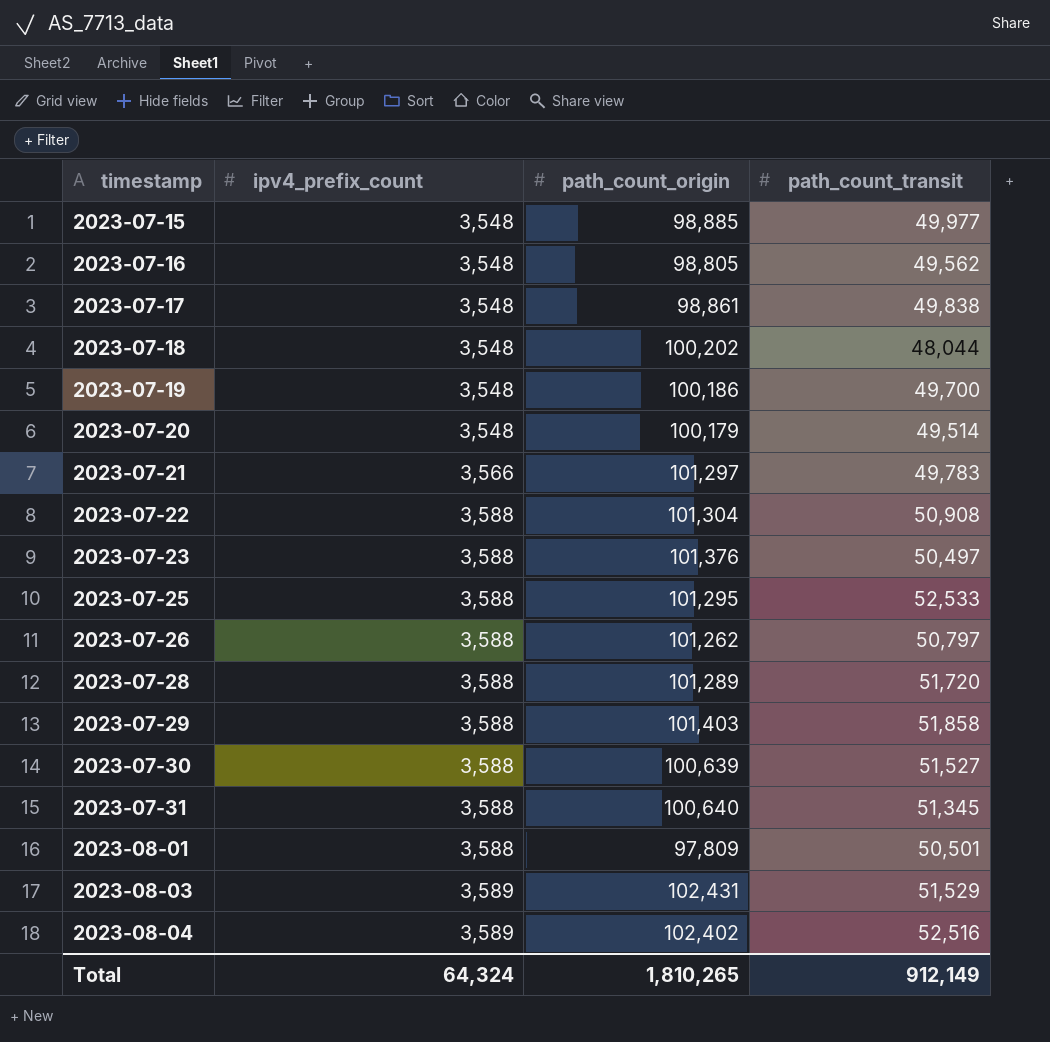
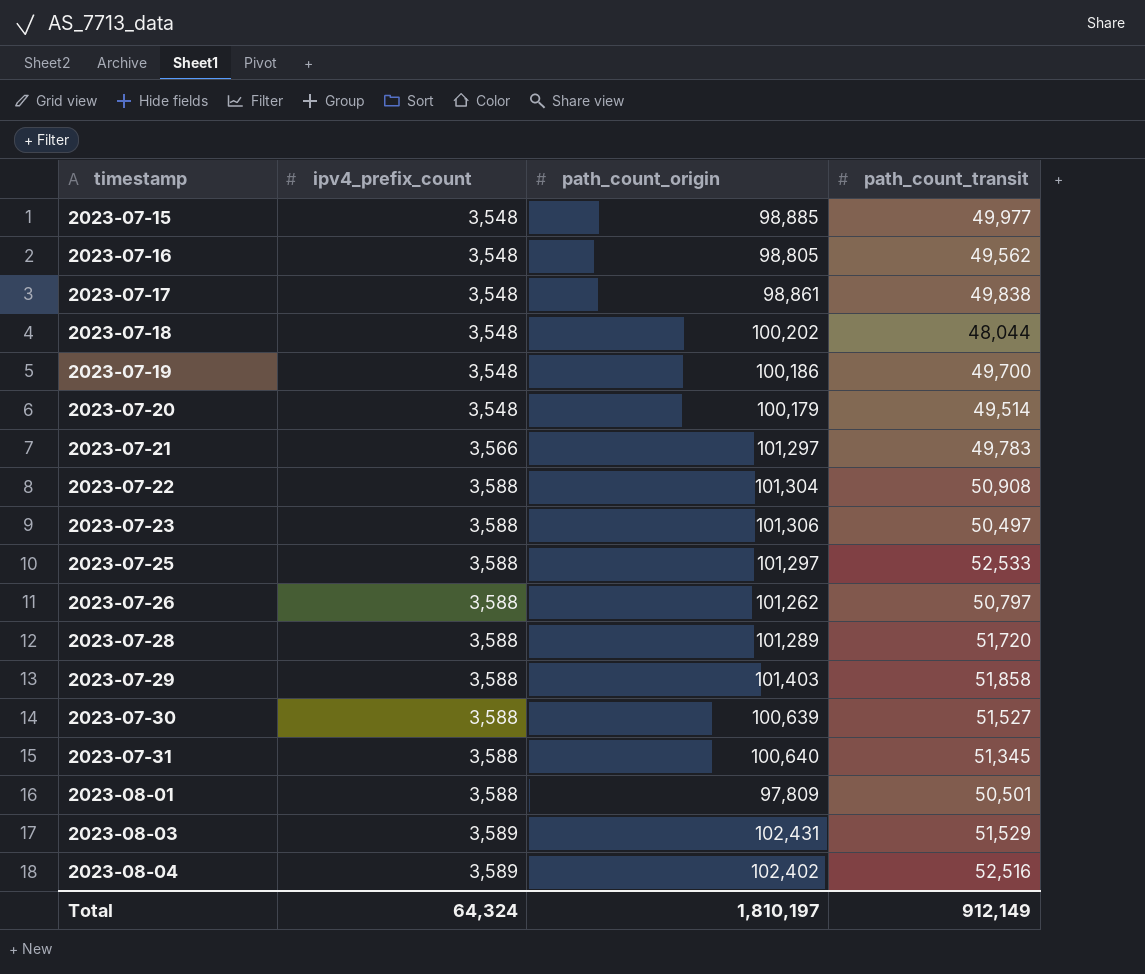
2023-07-23 | path_count_origin: 101,376 -> 101,306
2023-07-25 | path_count_origin: 101,295 -> 101,297
Total | path_count_origin: 1,810,265 -> 1,810,197

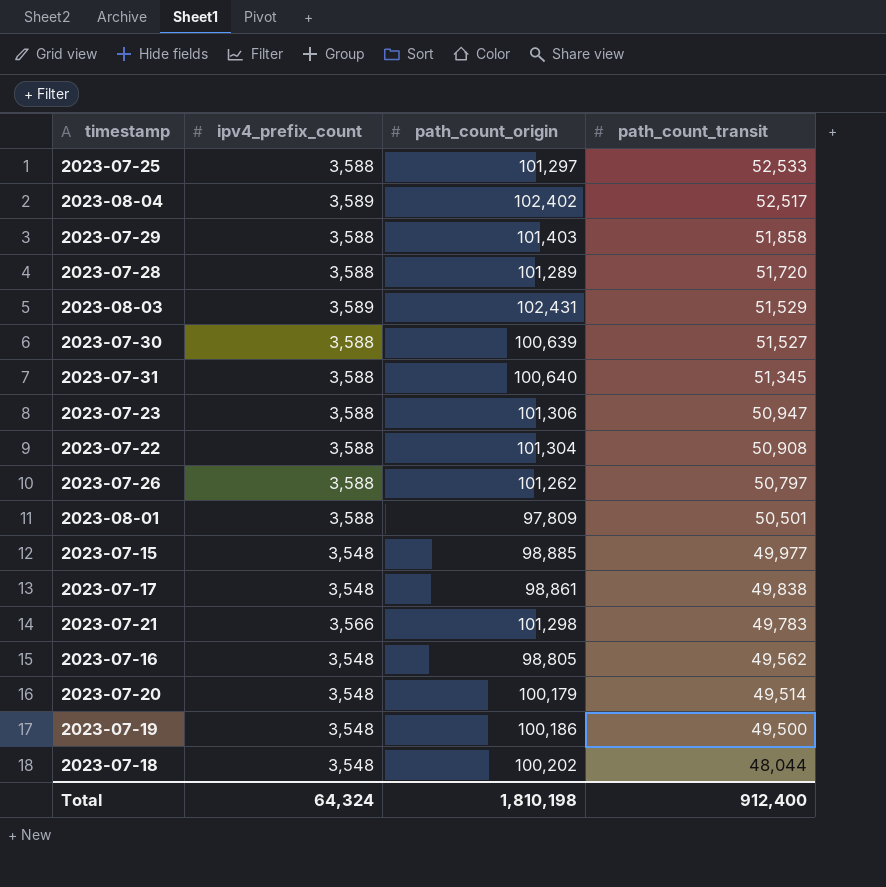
row order: timestamp ascending -> path_count_transit descending
2023-08-04 | path_count_transit: 52,516 -> 52,517
2023-07-23 | path_count_transit: 50,497 -> 50,947
2023-07-21 | path_count_origin: 101,297 -> 101,298
2023-07-19 | path_count_transit: 49,700 -> 49,500
Total | path_count_origin: 1,810,197 -> 1,810,198
Total | path_count_transit: 912,149 -> 912,400

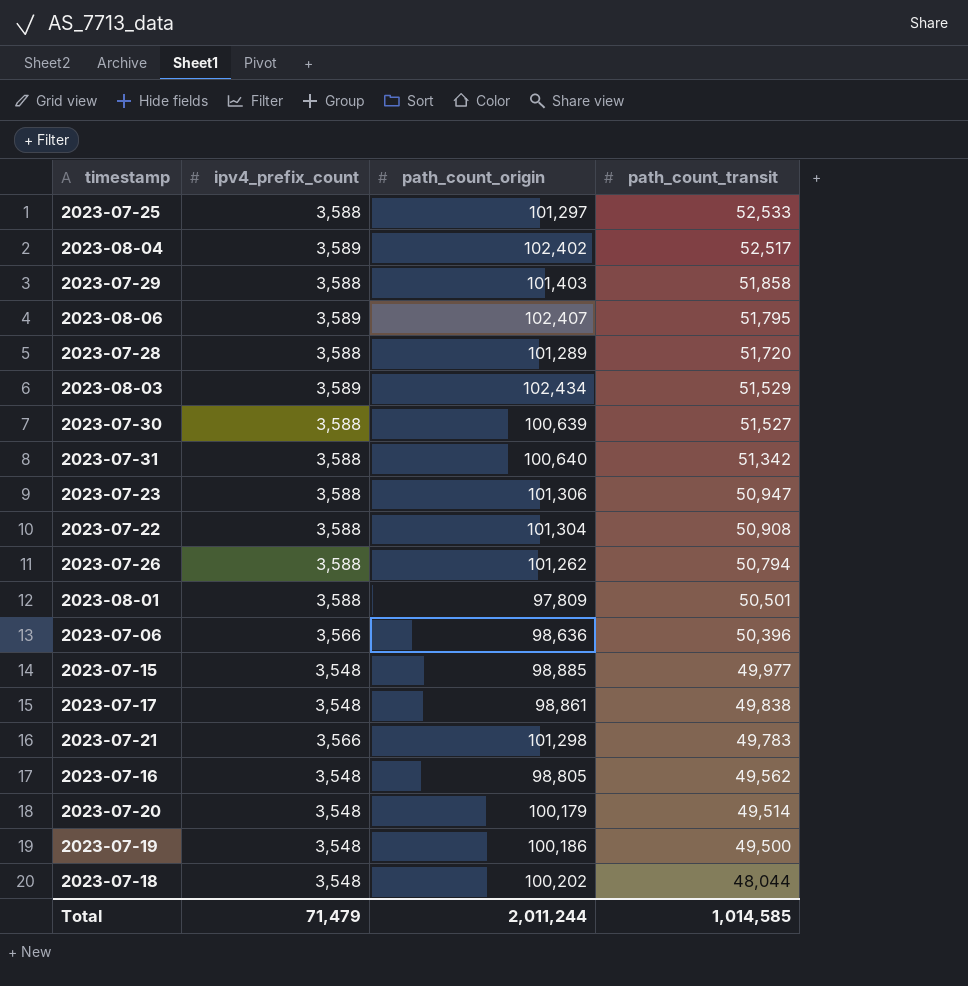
row 2023-08-06: none -> 3,589 | 102,407 | 51,795
2023-08-03 | path_count_origin: 102,431 -> 102,434
2023-07-31 | path_count_transit: 51,345 -> 51,342
2023-07-26 | path_count_transit: 50,797 -> 50,794
row 2023-07-06: none -> 3,566 | 98,636 | 50,396
Total | ipv4_prefix_count: 64,324 -> 71,479
Total | path_count_origin: 1,810,198 -> 2,011,244
Total | path_count_transit: 912,400 -> 1,014,585

